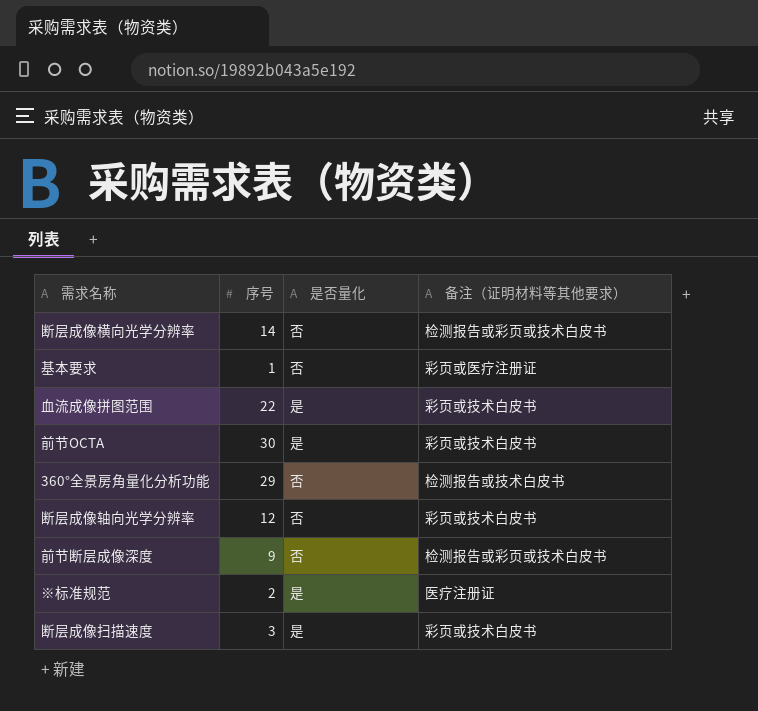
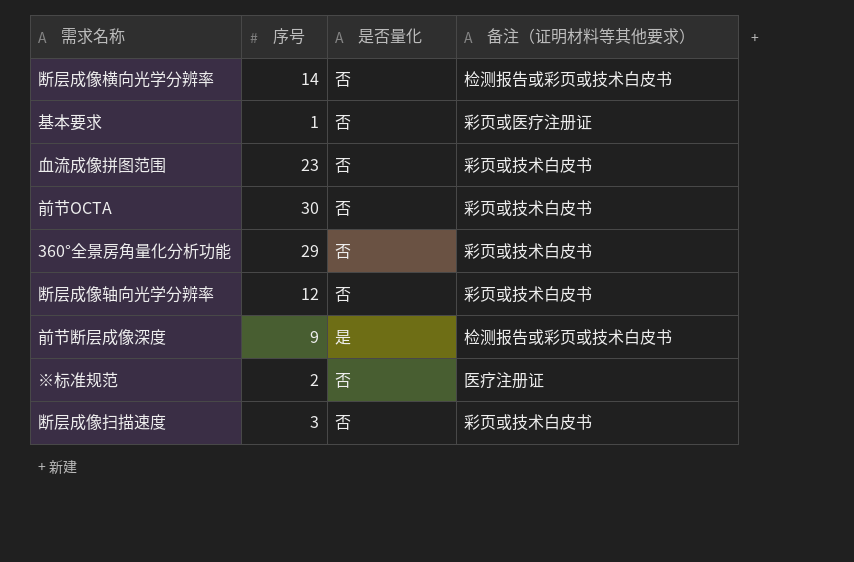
血流成像拼图范围 | 序号: 22 -> 23
血流成像拼图范围 | 是否量化: 是 -> 否
前节OCTA | 是否量化: 是 -> 否
360°全景房角量化分析功能 | 备注（证明材料等其他要求）: 检测报告或技术白皮书 -> 彩页或技术白皮书
前节断层成像深度 | 是否量化: 否 -> 是
※标准规范 | 是否量化: 是 -> 否
断层成像扫描速度 | 是否量化: 是 -> 否

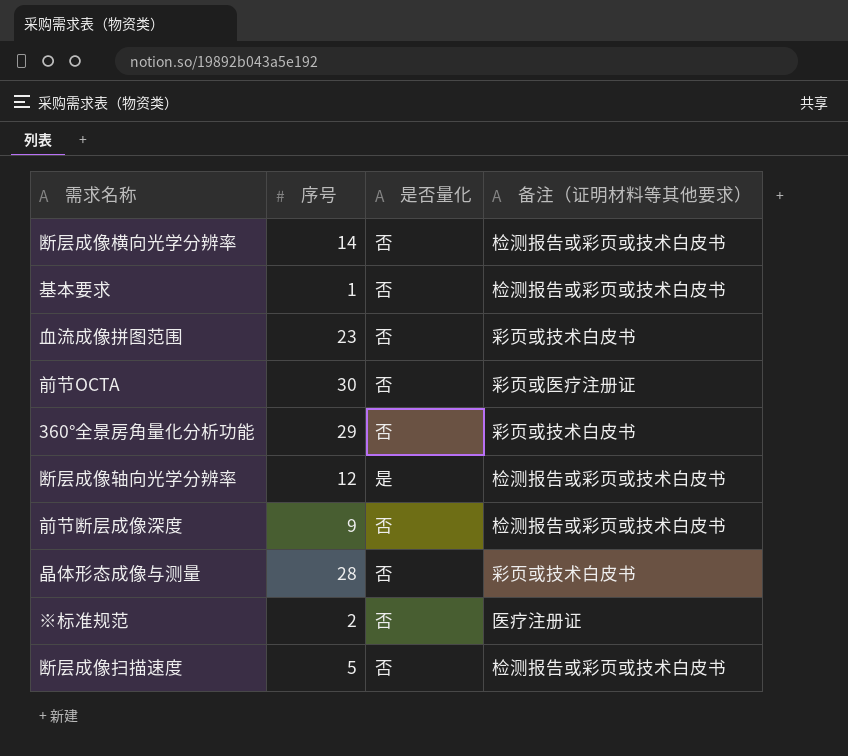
基本要求 | 备注（证明材料等其他要求）: 彩页或医疗注册证 -> 检测报告或彩页或技术白皮书
前节OCTA | 备注（证明材料等其他要求）: 彩页或技术白皮书 -> 彩页或医疗注册证
断层成像轴向光学分辨率 | 是否量化: 否 -> 是
断层成像轴向光学分辨率 | 备注（证明材料等其他要求）: 彩页或技术白皮书 -> 检测报告或彩页或技术白皮书
前节断层成像深度 | 是否量化: 是 -> 否
row 晶体形态成像与测量: none -> 28 | 否 | 彩页或技术白皮书
断层成像扫描速度 | 序号: 3 -> 5
断层成像扫描速度 | 备注（证明材料等其他要求）: 彩页或技术白皮书 -> 检测报告或彩页或技术白皮书

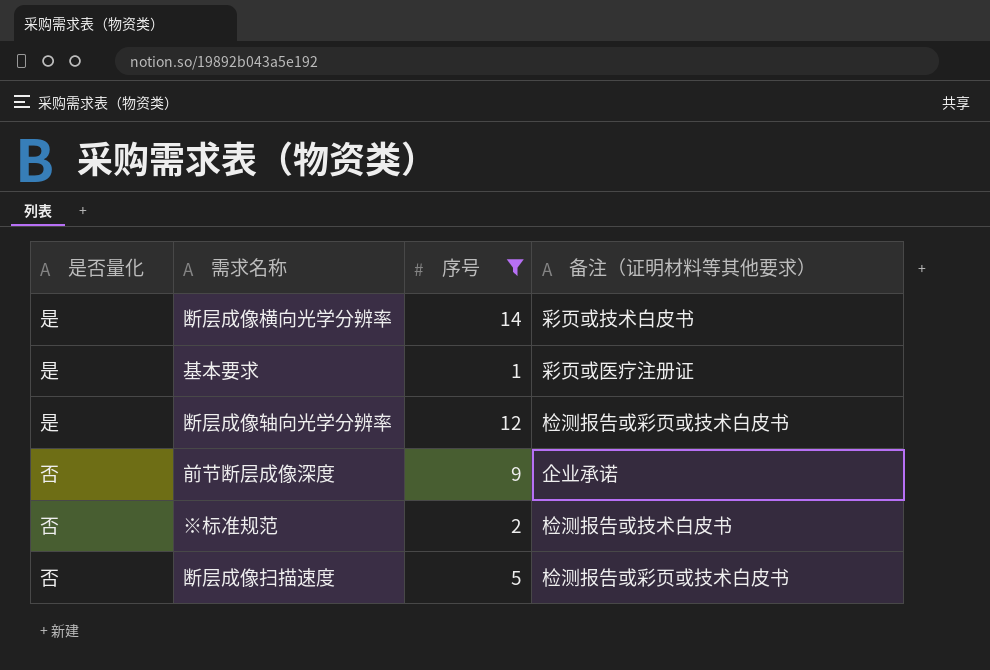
filter: none -> 序号 <= 14
column 是否量化 | position: 3 -> 1
断层成像横向光学分辨率 | 是否量化: 否 -> 是
断层成像横向光学分辨率 | 备注（证明材料等其他要求）: 检测报告或彩页或技术白皮书 -> 彩页或技术白皮书
基本要求 | 是否量化: 否 -> 是
基本要求 | 备注（证明材料等其他要求）: 检测报告或彩页或技术白皮书 -> 彩页或医疗注册证
前节断层成像深度 | 备注（证明材料等其他要求）: 检测报告或彩页或技术白皮书 -> 企业承诺
※标准规范 | 备注（证明材料等其他要求）: 医疗注册证 -> 检测报告或技术白皮书

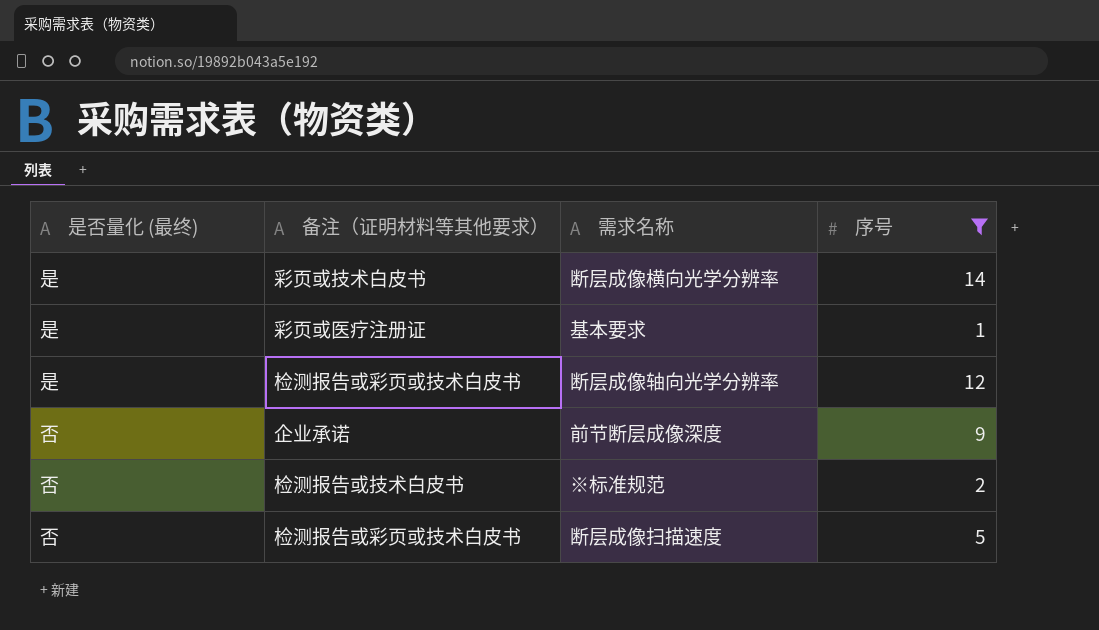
column name: 是否量化 -> 是否量化 (最终)
column 备注（证明材料等其他要求） | position: 4 -> 2

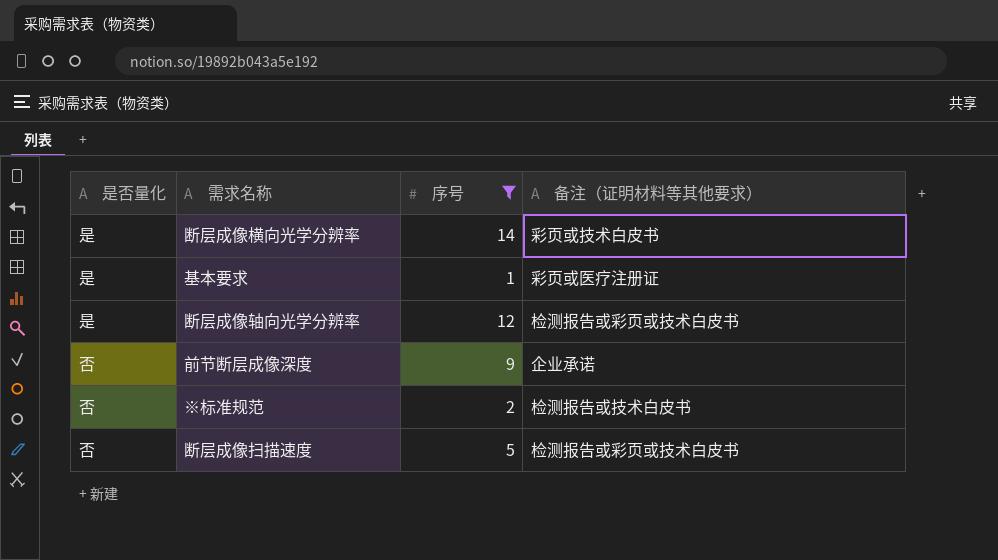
column name: 是否量化 (最终) -> 是否量化
column 备注（证明材料等其他要求） | position: 2 -> 4

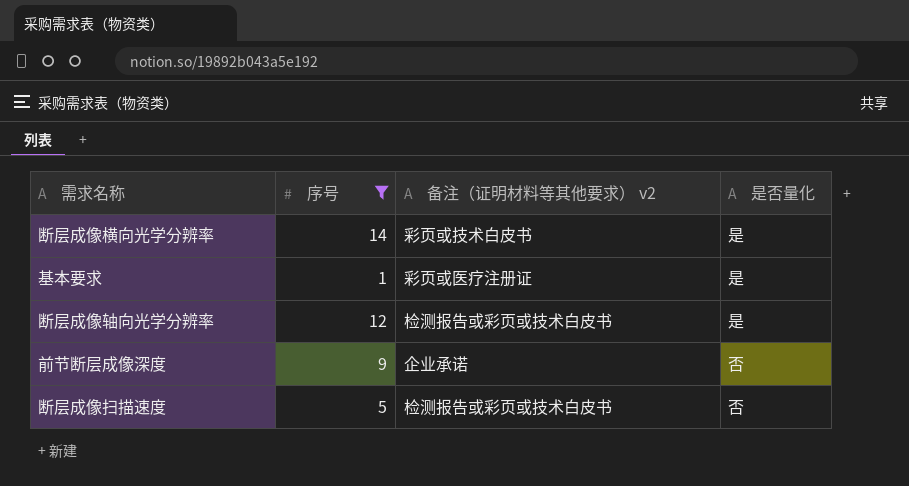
column name: 备注（证明材料等其他要求） -> 备注（证明材料等其他要求） v2
column 是否量化 | position: 1 -> 4
row ※标准规范: 否 | 2 | 检测报告或技术白皮书 -> none

